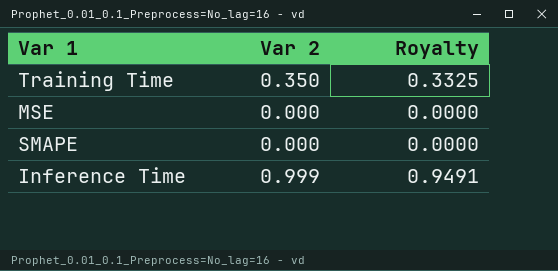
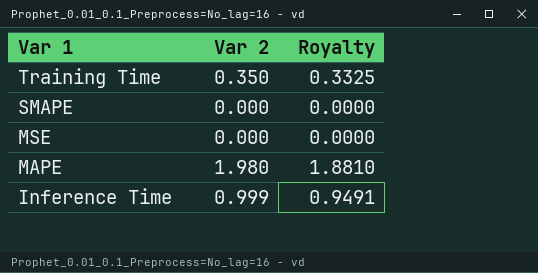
row order: none -> Var 1 descending
row MAPE: none -> 1.980 | 1.8810

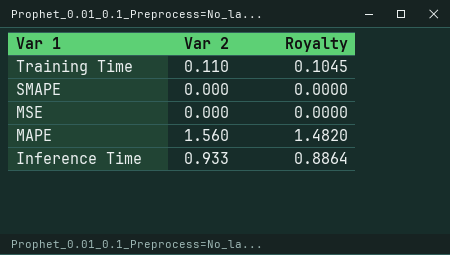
Training Time | Var 2: 0.350 -> 0.110
Training Time | Royalty: 0.3325 -> 0.1045
MAPE | Var 2: 1.980 -> 1.560
MAPE | Royalty: 1.8810 -> 1.4820
Inference Time | Var 2: 0.999 -> 0.933
Inference Time | Royalty: 0.9491 -> 0.8864

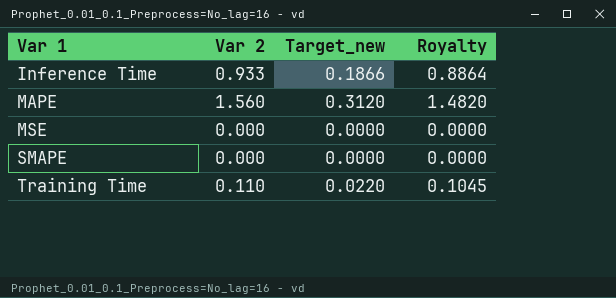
row order: Var 1 descending -> Var 1 ascending
column Target_new | formula: none -> [Var 2] * 0.2

